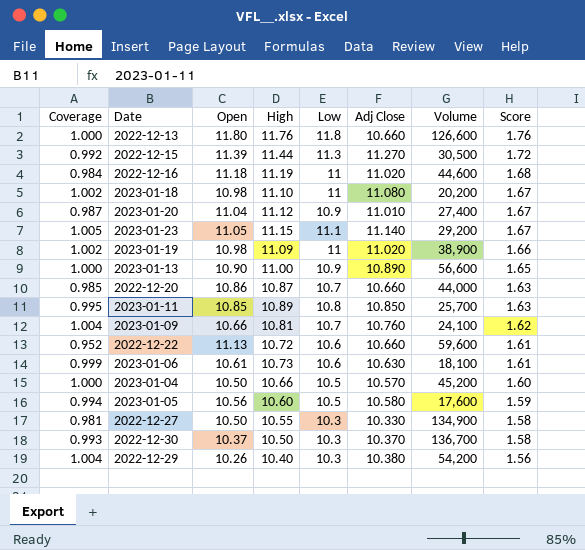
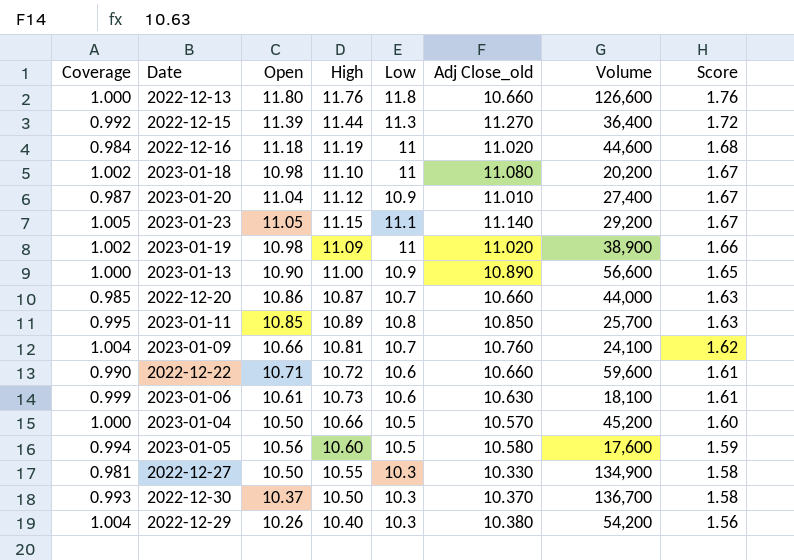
column name: Adj Close -> Adj Close_old
2022-12-15 | Volume: 30,500 -> 36,400
2022-12-22 | Coverage: 0.952 -> 0.990
2022-12-22 | Open: 11.13 -> 10.71

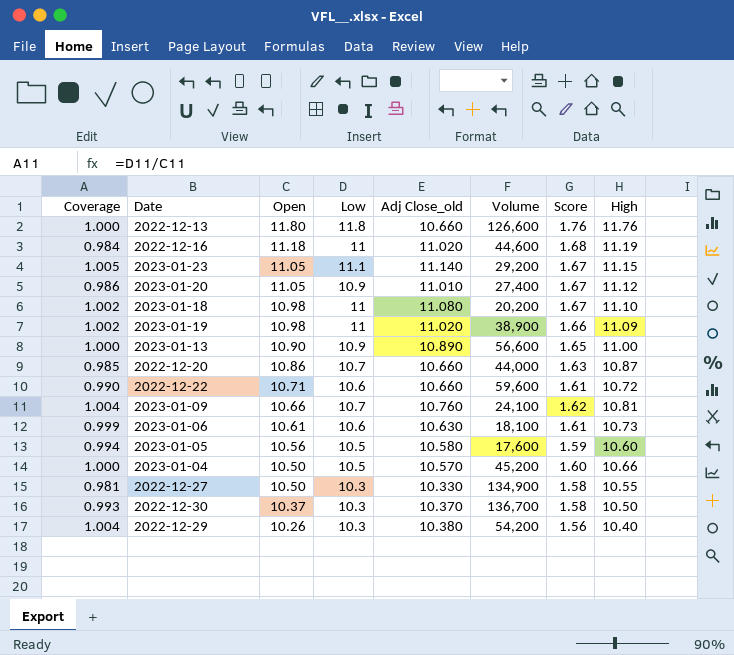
row order: Score descending -> Open descending
column High | position: 4 -> 8
row 2022-12-15: 0.992 | 11.39 | 11.44 | 11.3 | 11.270 | 36,400 | 1.72 -> none
row 2023-01-11: 0.995 | 10.85 | 10.89 | 10.8 | 10.850 | 25,700 | 1.63 -> none
2023-01-20 | Coverage: 0.987 -> 0.986
2023-01-20 | Open: 11.04 -> 11.05

